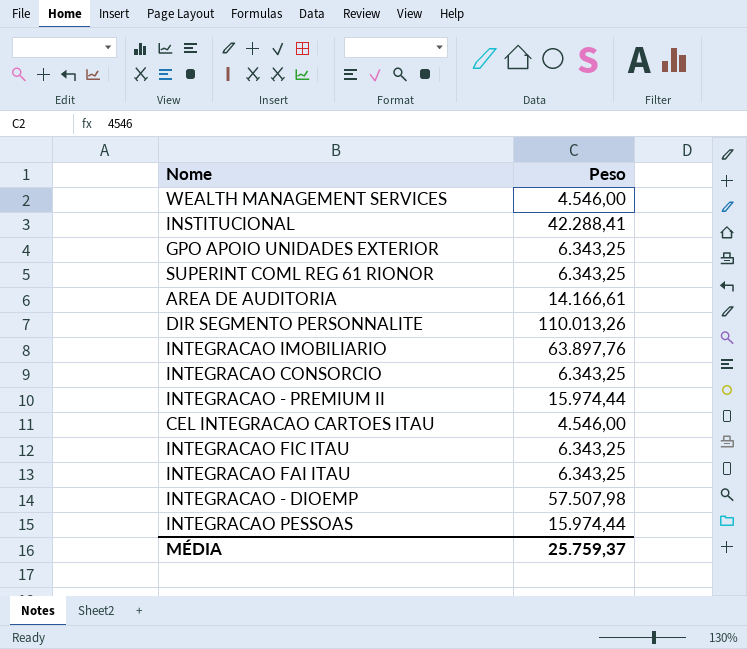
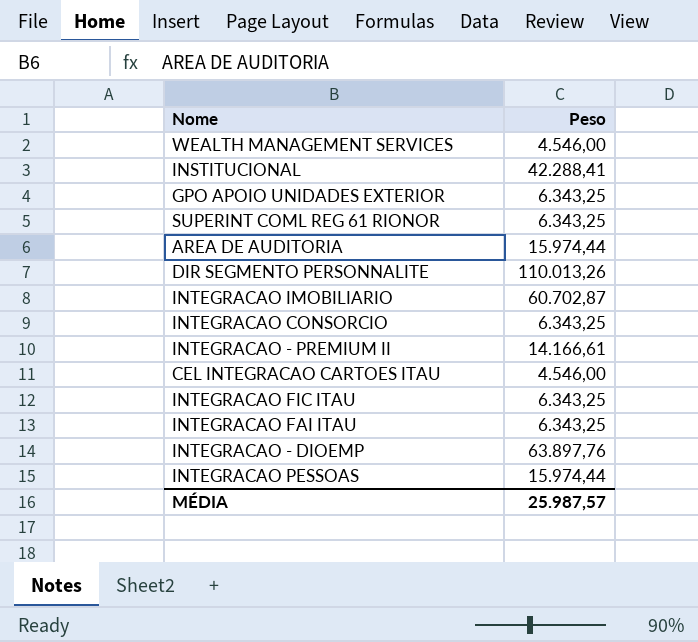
AREA DE AUDITORIA | Peso: 14.166,61 -> 15.974,44
INTEGRACAO IMOBILIARIO | Peso: 63.897,76 -> 60.702,87
INTEGRACAO - PREMIUM II | Peso: 15.974,44 -> 14.166,61
INTEGRACAO - DIOEMP | Peso: 57.507,98 -> 63.897,76
MÉDIA | Peso: 25.759,37 -> 25.987,57

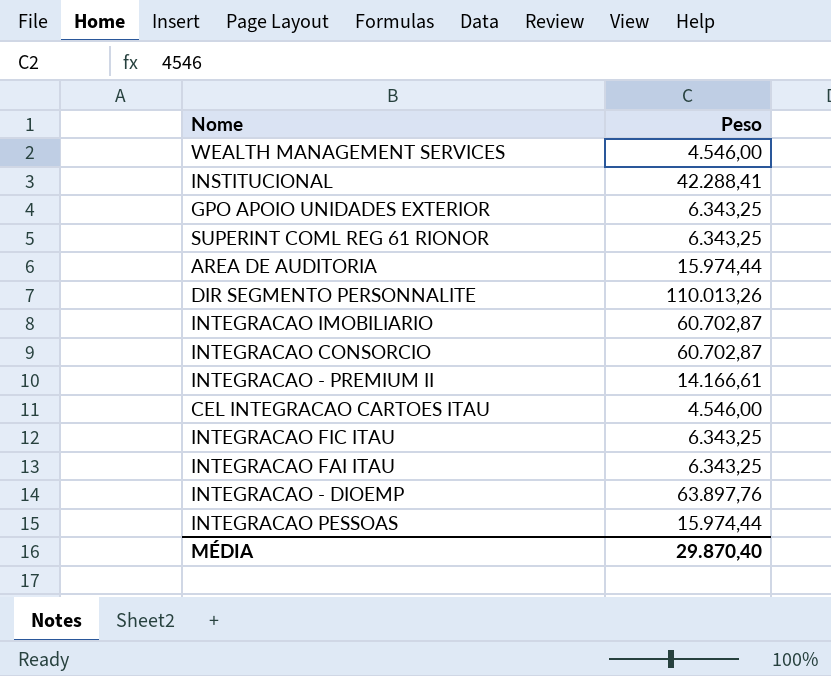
INTEGRACAO CONSORCIO | Peso: 6.343,25 -> 60.702,87
MÉDIA | Peso: 25.987,57 -> 29.870,40

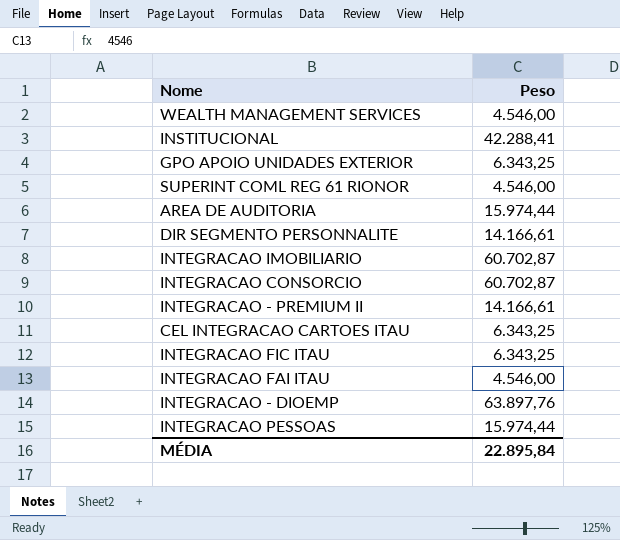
SUPERINT COML REG 61 RIONOR | Peso: 6.343,25 -> 4.546,00
DIR SEGMENTO PERSONNALITE | Peso: 110.013,26 -> 14.166,61
CEL INTEGRACAO CARTOES ITAU | Peso: 4.546,00 -> 6.343,25
INTEGRACAO FAI ITAU | Peso: 6.343,25 -> 4.546,00
MÉDIA | Peso: 29.870,40 -> 22.895,84

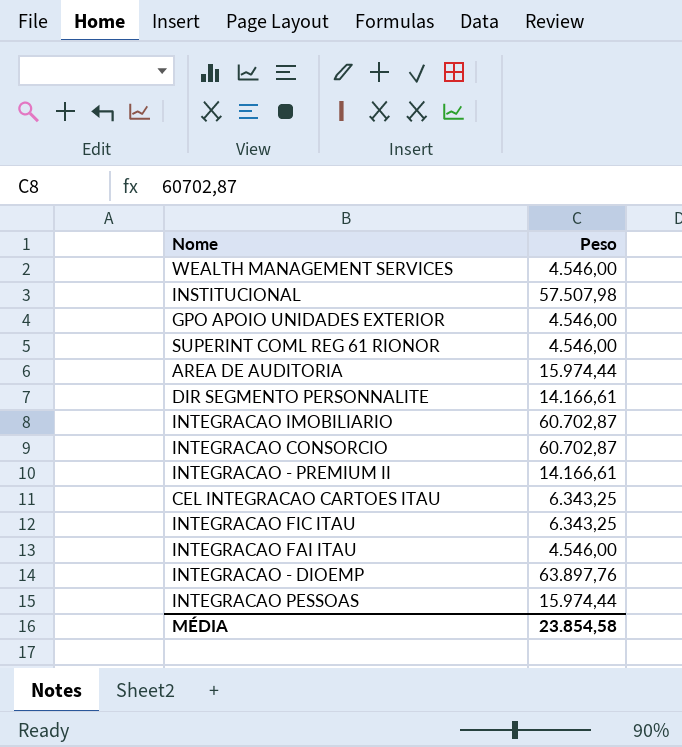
INSTITUCIONAL | Peso: 42.288,41 -> 57.507,98
GPO APOIO UNIDADES EXTERIOR | Peso: 6.343,25 -> 4.546,00
MÉDIA | Peso: 22.895,84 -> 23.854,58

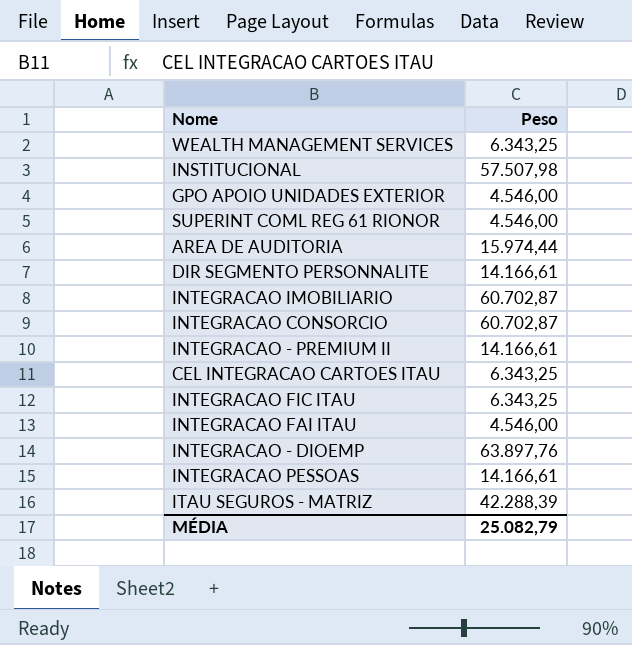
WEALTH MANAGEMENT SERVICES | Peso: 4.546,00 -> 6.343,25
INTEGRACAO PESSOAS | Peso: 15.974,44 -> 14.166,61
row ITAU SEGUROS - MATRIZ: none -> 42.288,39
MÉDIA | Peso: 23.854,58 -> 25.082,79

